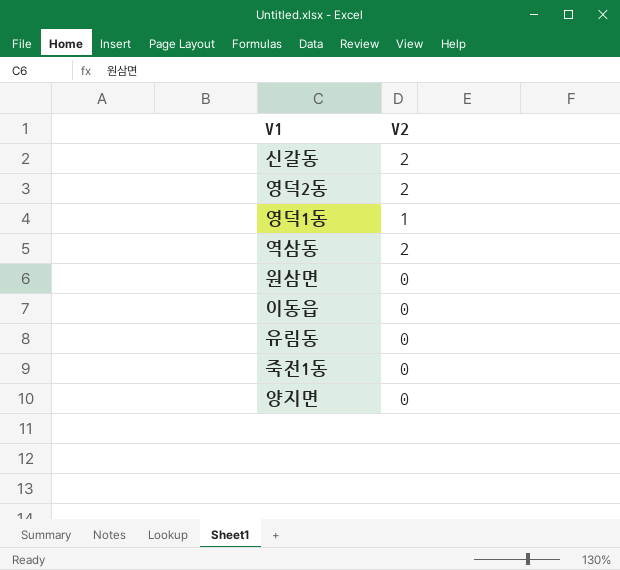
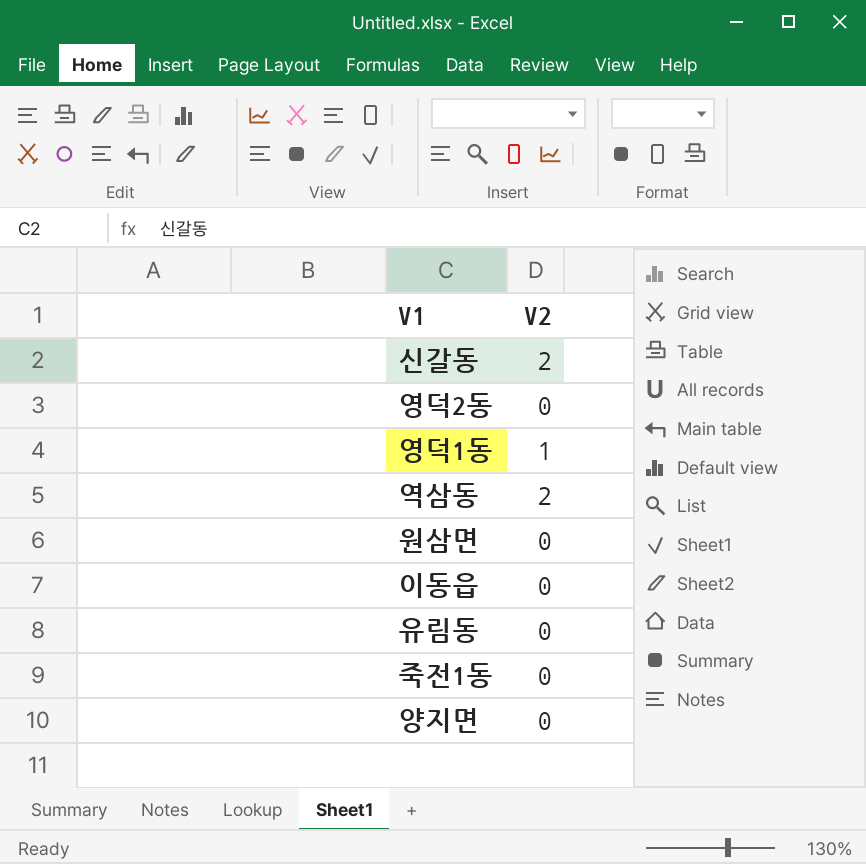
영덕2동 | V2: 2 -> 0

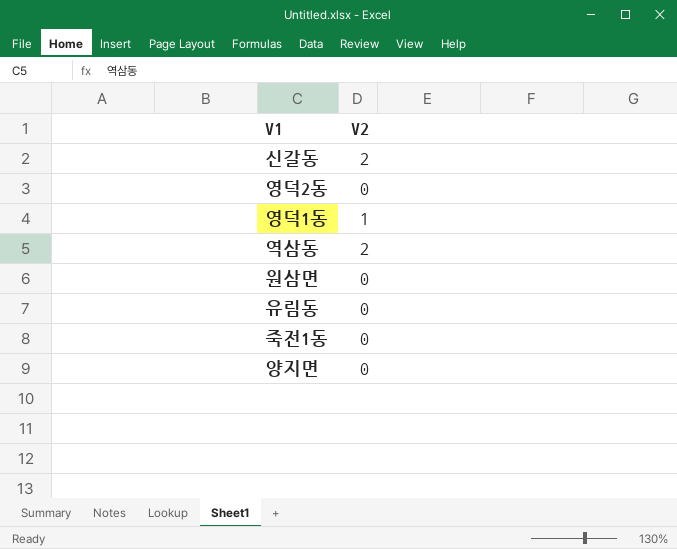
row 이동읍: 0 -> none

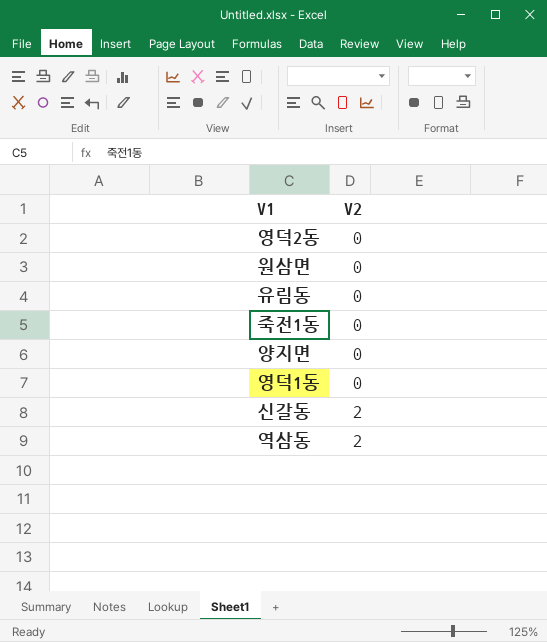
row order: none -> V2 ascending
영덕1동 | V2: 1 -> 0

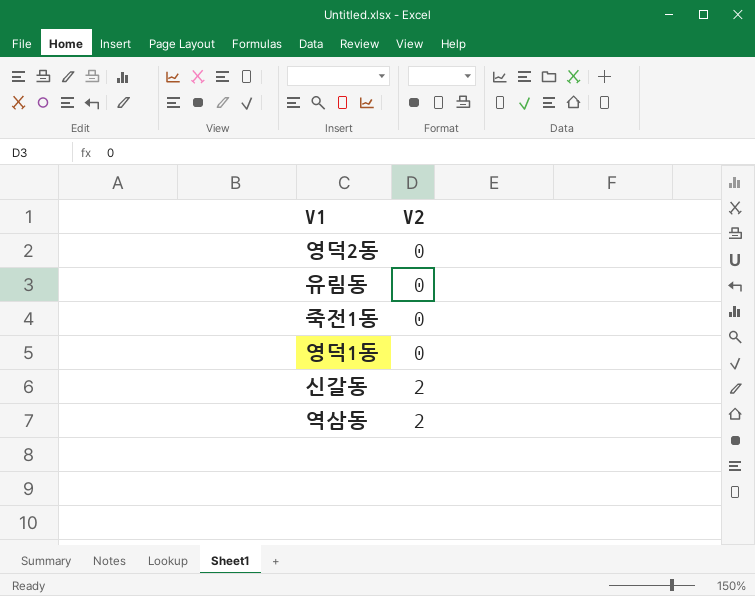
row 원삼면: 0 -> none
row 양지면: 0 -> none

